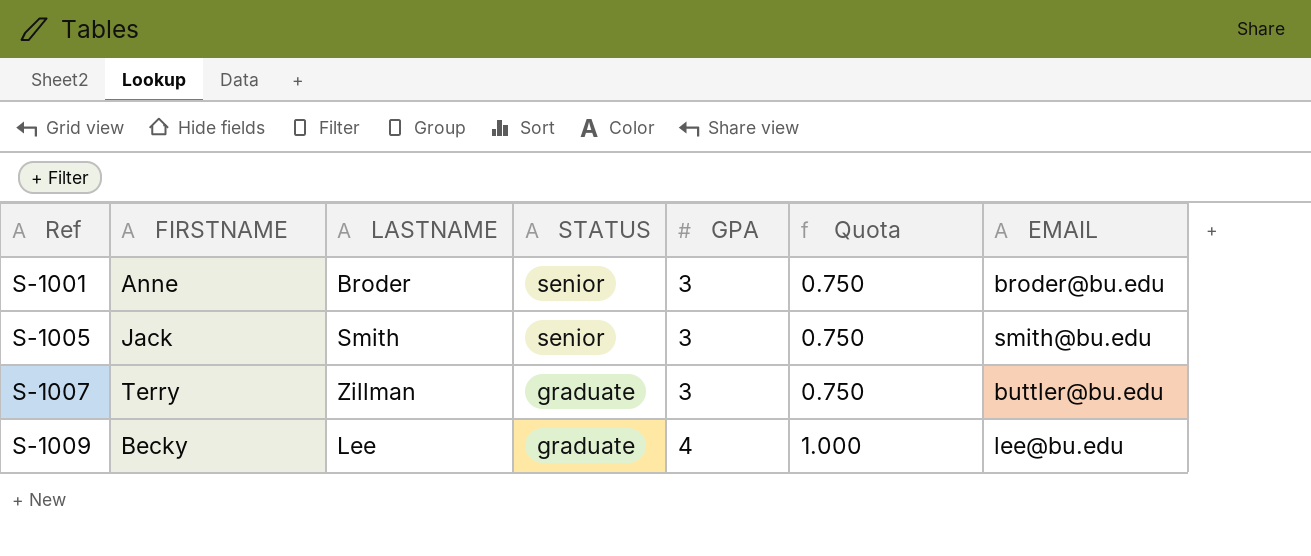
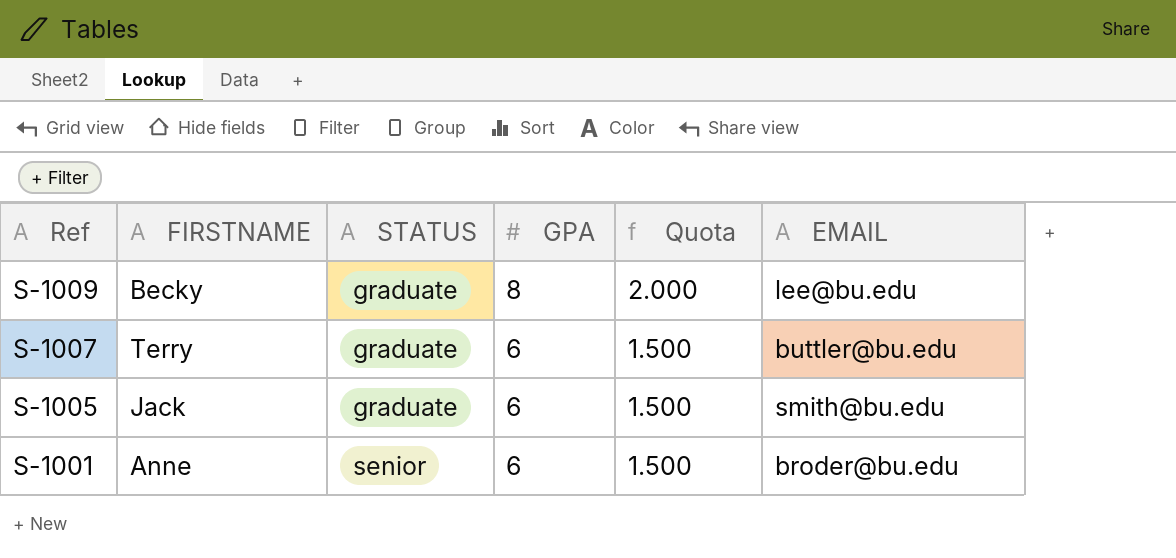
row order: Ref ascending -> Ref descending
column LASTNAME | position: 3 -> none
S-1009 | GPA: 4 -> 8
S-1009 | Quota: 1.000 -> 2.000
S-1007 | GPA: 3 -> 6
S-1007 | Quota: 0.750 -> 1.500
S-1005 | STATUS: senior -> graduate
S-1005 | GPA: 3 -> 6
S-1005 | Quota: 0.750 -> 1.500
S-1001 | GPA: 3 -> 6
S-1001 | Quota: 0.750 -> 1.500

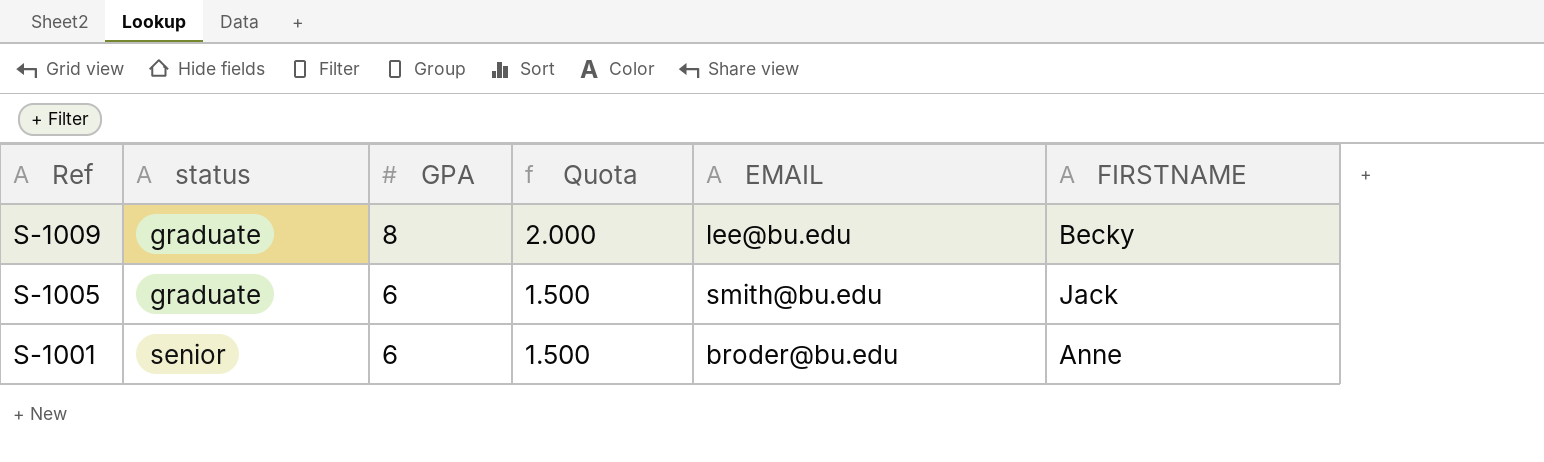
column name: STATUS -> status
column FIRSTNAME | position: 2 -> 6
row S-1007: Terry | graduate | 6 | 1.500 | buttler@bu.edu -> none

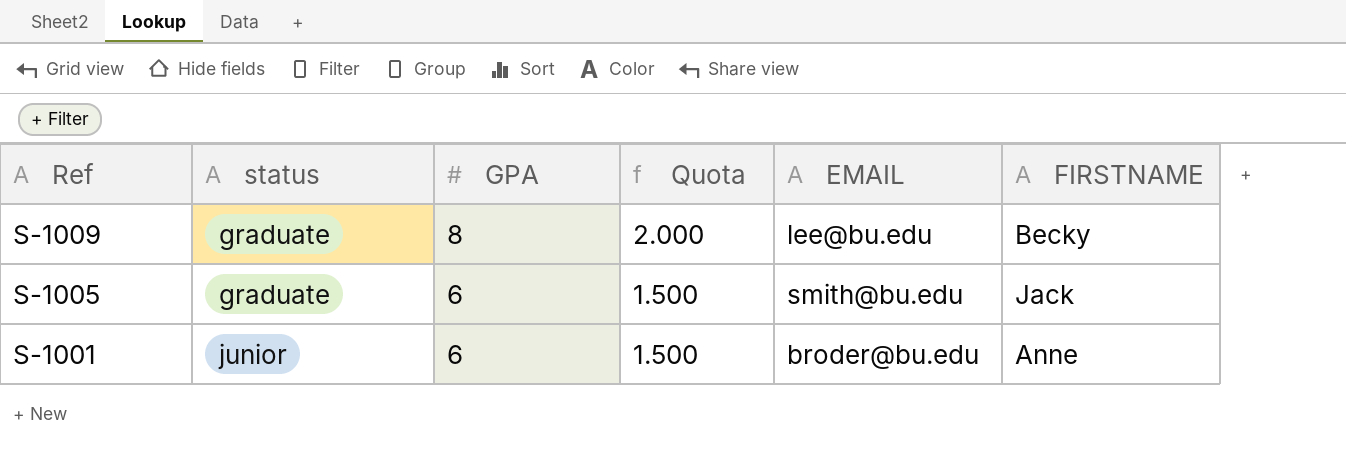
S-1001 | status: senior -> junior

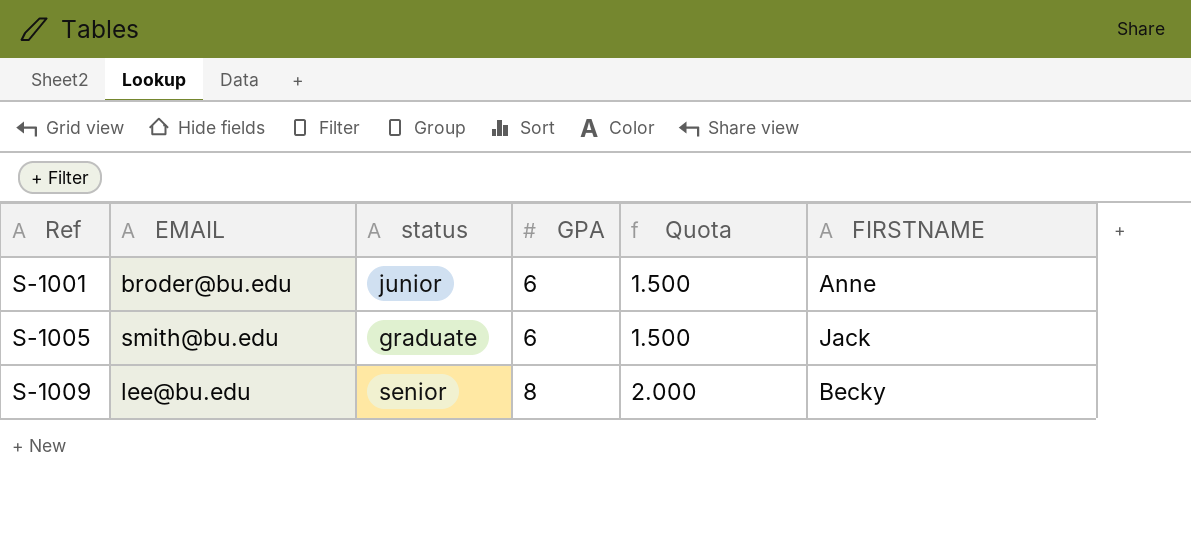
row order: Ref descending -> Ref ascending
column EMAIL | position: 5 -> 2
S-1009 | status: graduate -> senior

